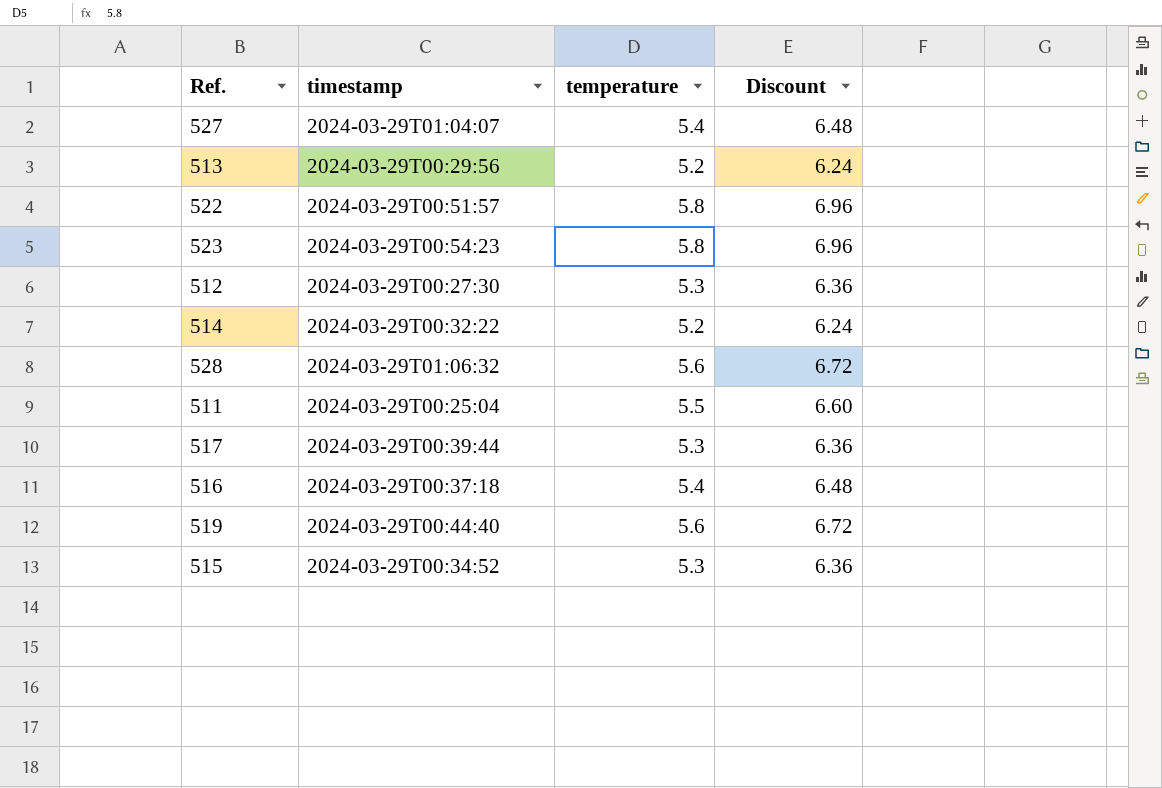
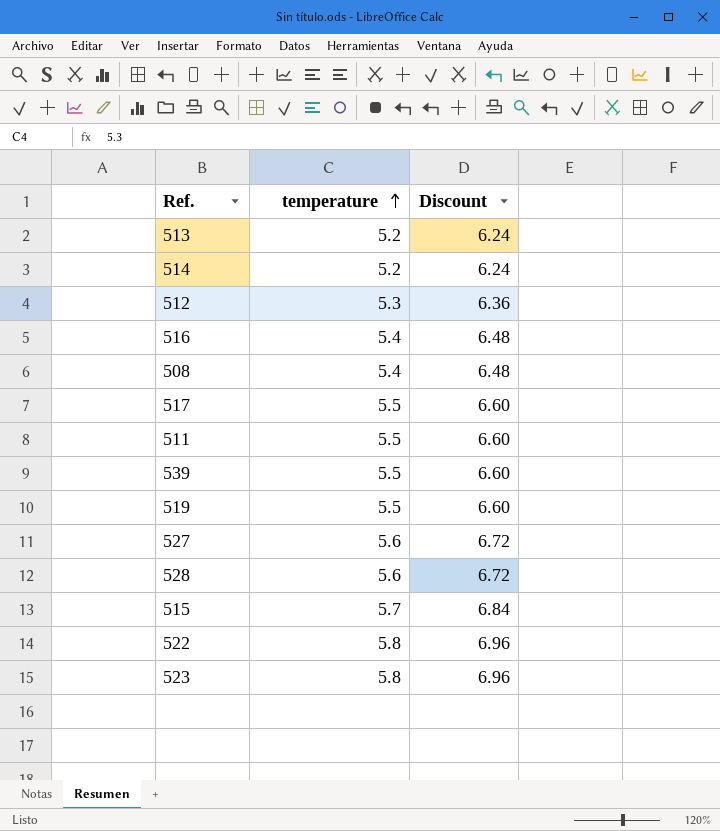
row order: none -> temperature ascending
column timestamp | position: 2 -> none
row 508: none -> 5.4 | 6.48
517 | temperature: 5.3 -> 5.5
517 | Discount: 6.36 -> 6.60
row 539: none -> 5.5 | 6.60
519 | temperature: 5.6 -> 5.5
519 | Discount: 6.72 -> 6.60
527 | temperature: 5.4 -> 5.6
527 | Discount: 6.48 -> 6.72
515 | temperature: 5.3 -> 5.7
515 | Discount: 6.36 -> 6.84

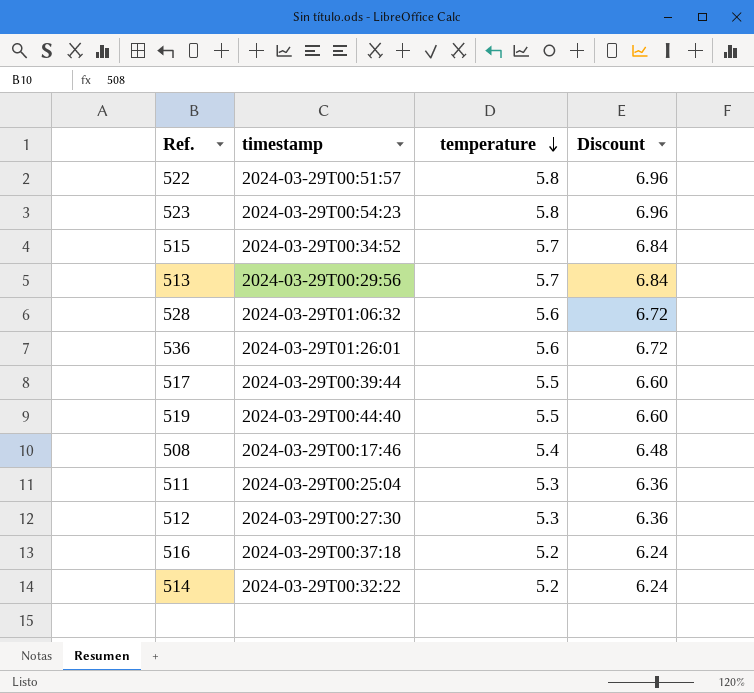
row order: temperature ascending -> temperature descending
column timestamp | position: none -> 2
row 539: 5.5 | 6.60 -> none
row 527: 5.6 | 6.72 -> none
513 | temperature: 5.2 -> 5.7
513 | Discount: 6.24 -> 6.84
row 536: none -> 2024-03-29T01:26:01 | 5.6 | 6.72
511 | temperature: 5.5 -> 5.3
511 | Discount: 6.60 -> 6.36
516 | temperature: 5.4 -> 5.2
516 | Discount: 6.48 -> 6.24

